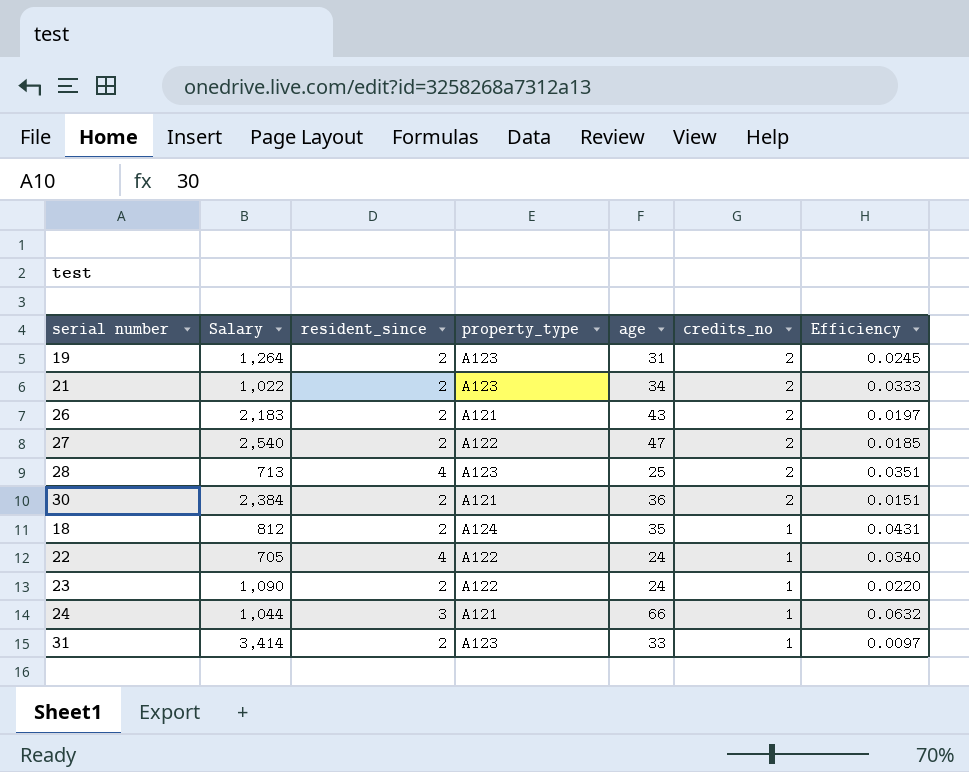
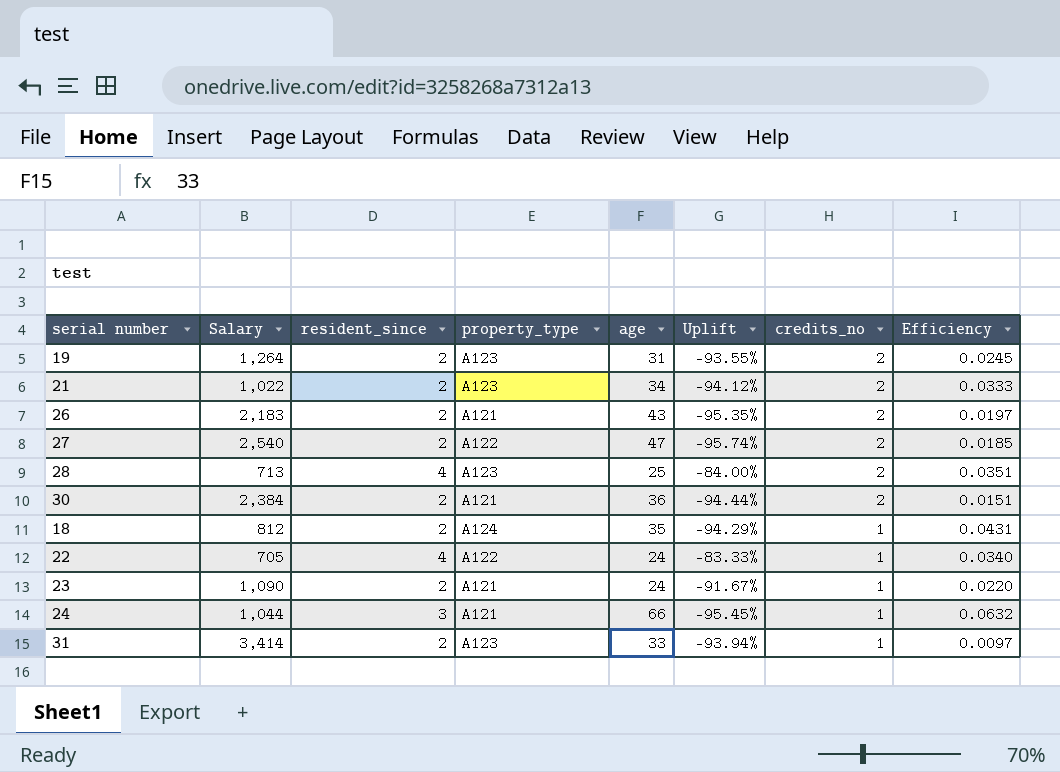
column Uplift | formula: none -> ([resident_since] - [age]) / [age]
23 | property_type: A122 -> A121

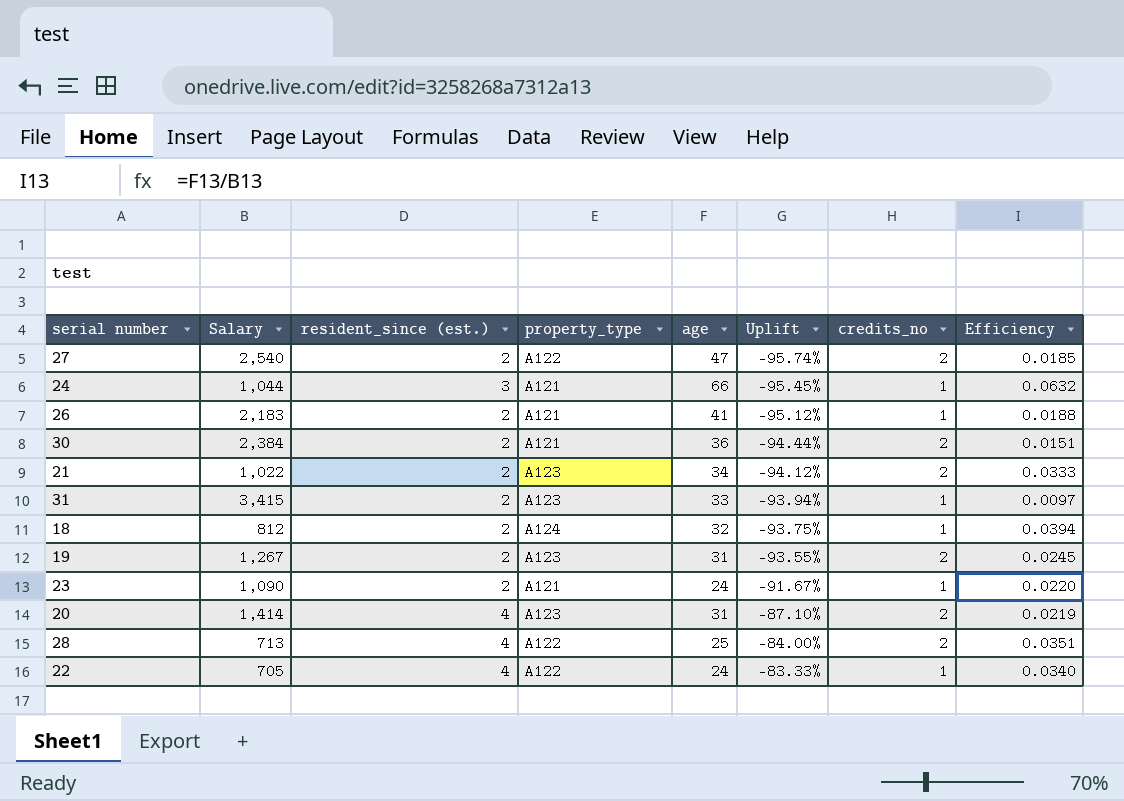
row order: credits_no descending -> Uplift ascending
column name: resident_since -> resident_since (est.)
26 | age: 43 -> 41
26 | Uplift: -95.35% -> -95.12%
26 | credits_no: 2 -> 1
26 | Efficiency: 0.0197 -> 0.0188
31 | Salary: 3,414 -> 3,415
18 | age: 35 -> 32
18 | Uplift: -94.29% -> -93.75%
18 | Efficiency: 0.0431 -> 0.0394
19 | Salary: 1,264 -> 1,267
row 20: none -> 1,414 | 4 | A123 | 31 | -87.10% | 2 | 0.0219
28 | property_type: A123 -> A122

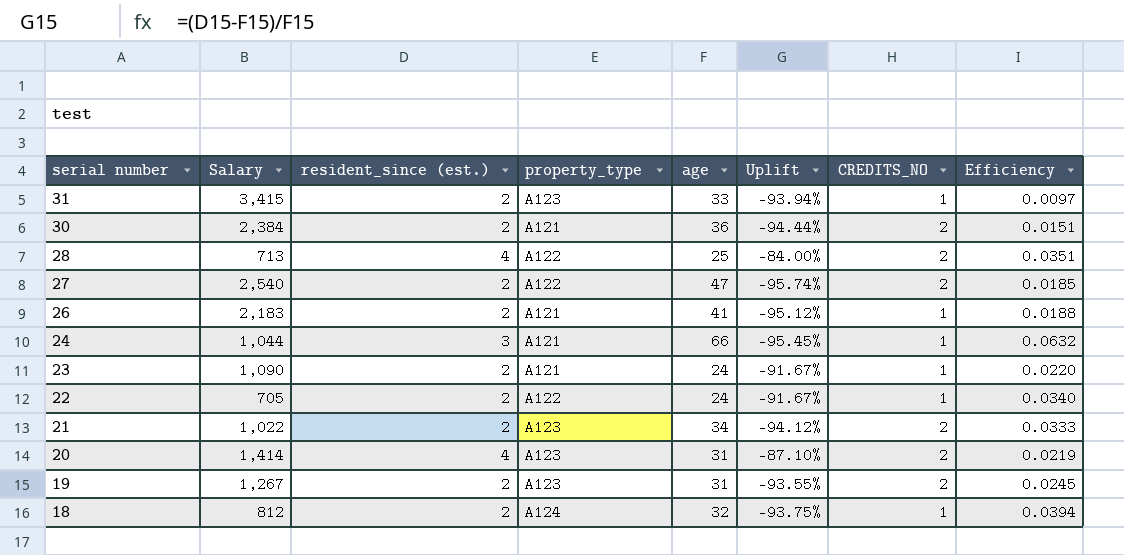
row order: Uplift ascending -> serial number descending
column name: credits_no -> CREDITS_NO
22 | resident_since (est.): 4 -> 2
22 | Uplift: -83.33% -> -91.67%

